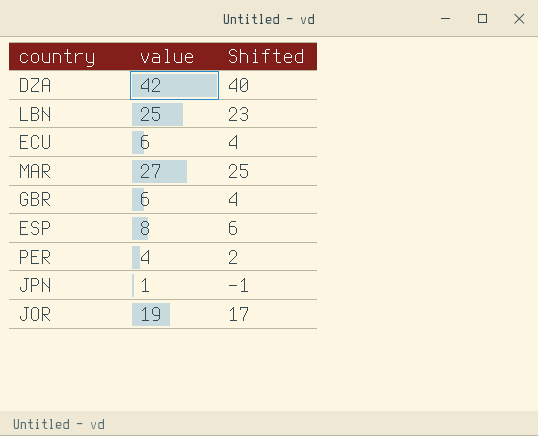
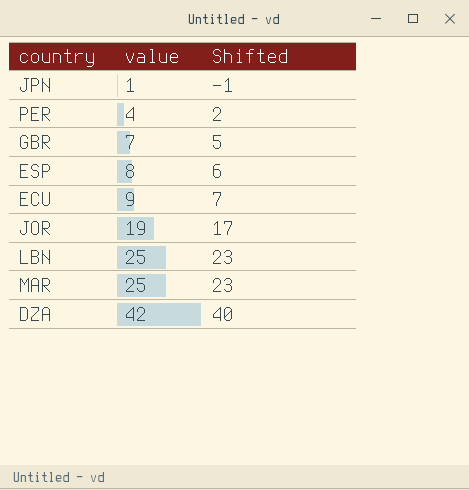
row order: none -> value ascending
GBR | value: 6 -> 7
GBR | Shifted: 4 -> 5
ECU | value: 6 -> 9
ECU | Shifted: 4 -> 7
MAR | value: 27 -> 25
MAR | Shifted: 25 -> 23

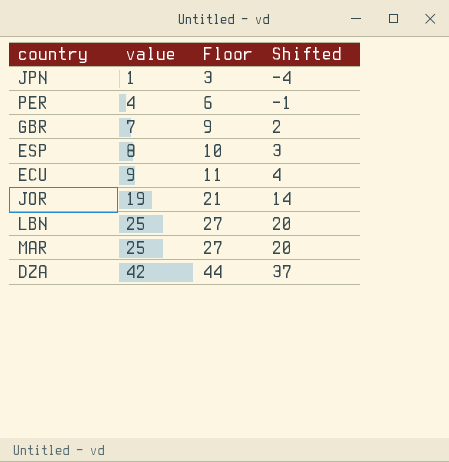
column Floor | formula: none -> [value] + 2
column Shifted | formula: [value] - 2 -> [value] - 5

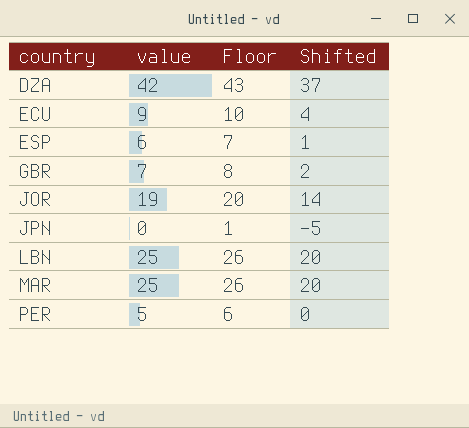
row order: value ascending -> country ascending
column Floor | formula: [value] + 2 -> [value] + 1
ESP | value: 8 -> 6
ESP | Shifted: 3 -> 1
JPN | value: 1 -> 0
JPN | Shifted: -4 -> -5
PER | value: 4 -> 5
PER | Shifted: -1 -> 0

